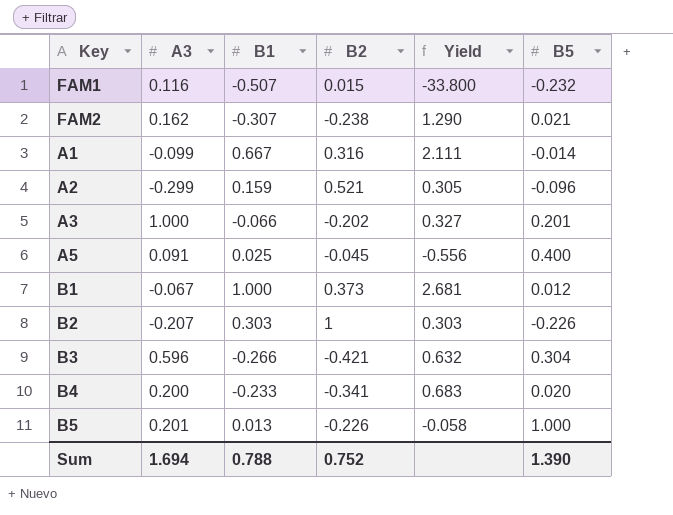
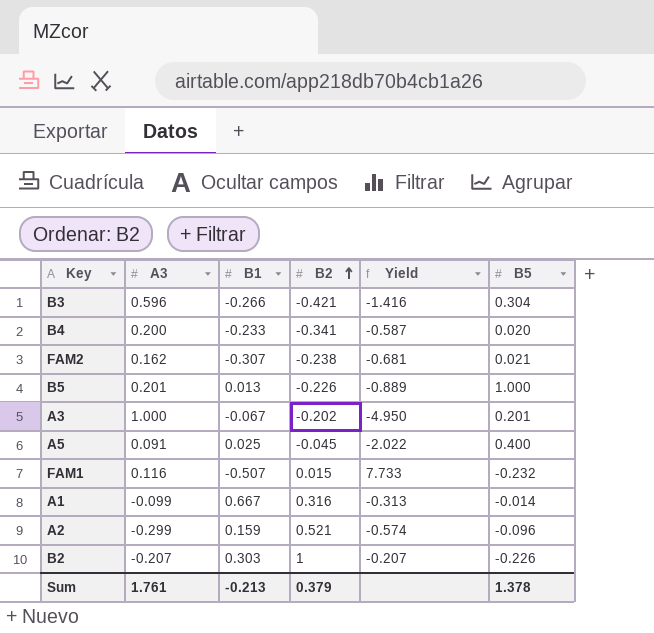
row order: none -> B2 ascending
column Yield | formula: [B1] / [B2] -> [A3] / [B2]
row B1: -0.067 | 1.000 | 0.373 | 2.681 | 0.012 -> none
A3 | B1: -0.066 -> -0.067
Sum | A3: 1.694 -> 1.761
Sum | B1: 0.788 -> -0.213
Sum | B2: 0.752 -> 0.379
Sum | B5: 1.390 -> 1.378

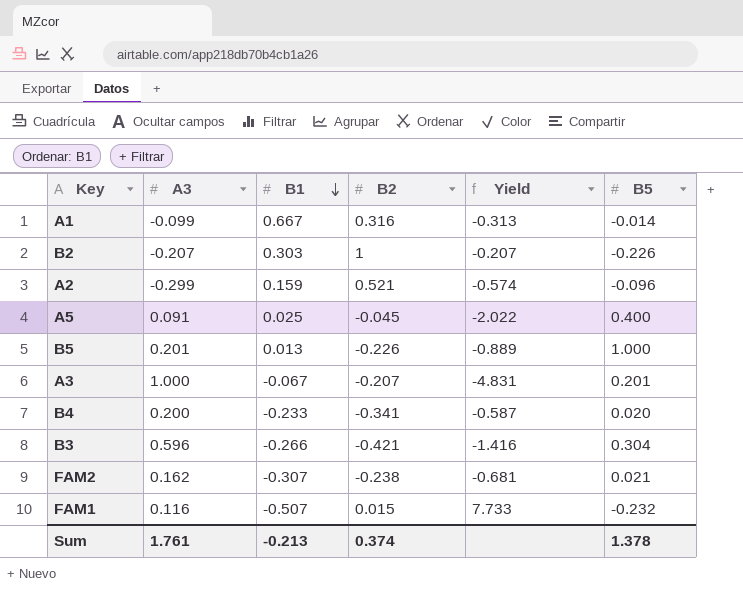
row order: B2 ascending -> B1 descending
A3 | B2: -0.202 -> -0.207
A3 | Yield: -4.950 -> -4.831
Sum | B2: 0.379 -> 0.374

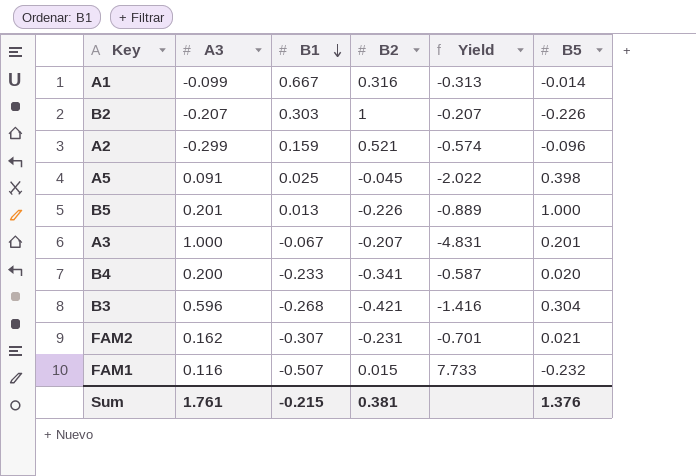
A5 | B5: 0.400 -> 0.398
B3 | B1: -0.266 -> -0.268
FAM2 | B2: -0.238 -> -0.231
FAM2 | Yield: -0.681 -> -0.701
Sum | B1: -0.213 -> -0.215
Sum | B2: 0.374 -> 0.381
Sum | B5: 1.378 -> 1.376

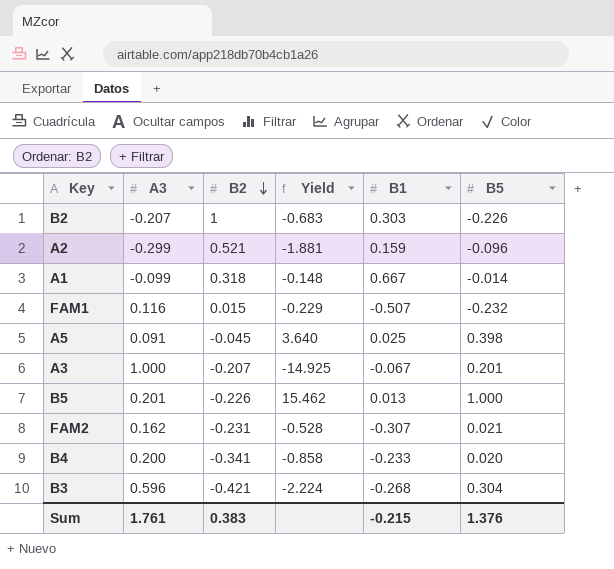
row order: B1 descending -> B2 descending
column Yield | formula: [A3] / [B2] -> [A3] / [B1]
column B1 | position: 3 -> 5
A1 | B2: 0.316 -> 0.318
Sum | B2: 0.381 -> 0.383

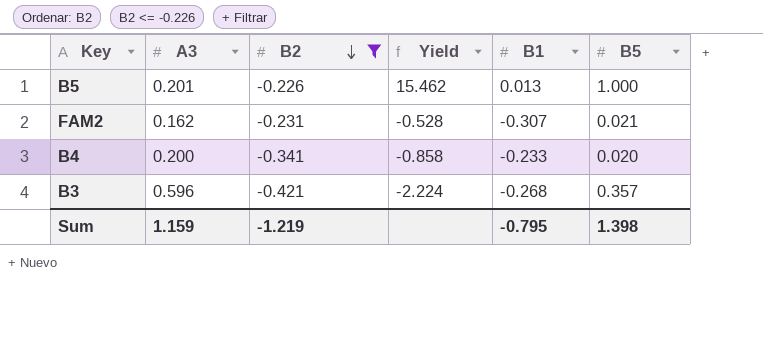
filter: none -> B2 <= -0.226
B3 | B5: 0.304 -> 0.357
Sum | A3: 1.761 -> 1.159
Sum | B2: 0.383 -> -1.219
Sum | B1: -0.215 -> -0.795
Sum | B5: 1.376 -> 1.398

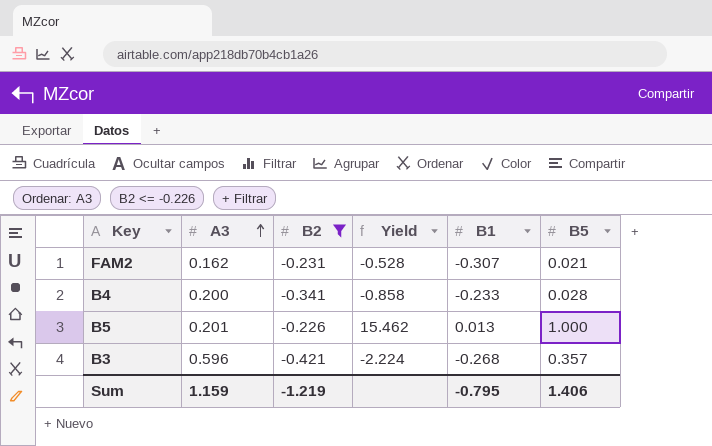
row order: B2 descending -> A3 ascending
B4 | B5: 0.020 -> 0.028
Sum | B5: 1.398 -> 1.406

